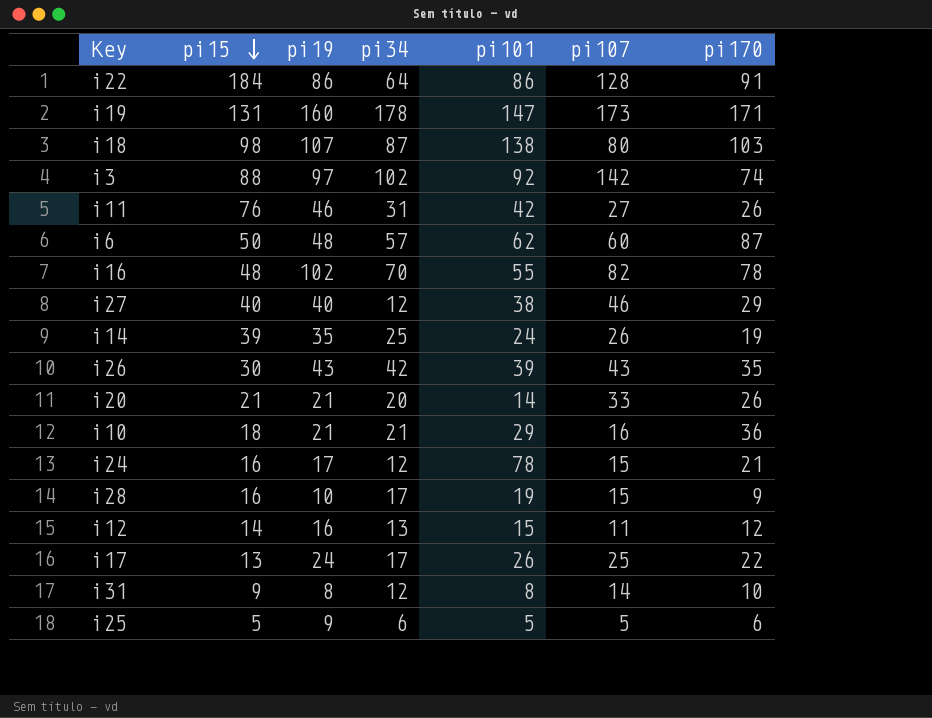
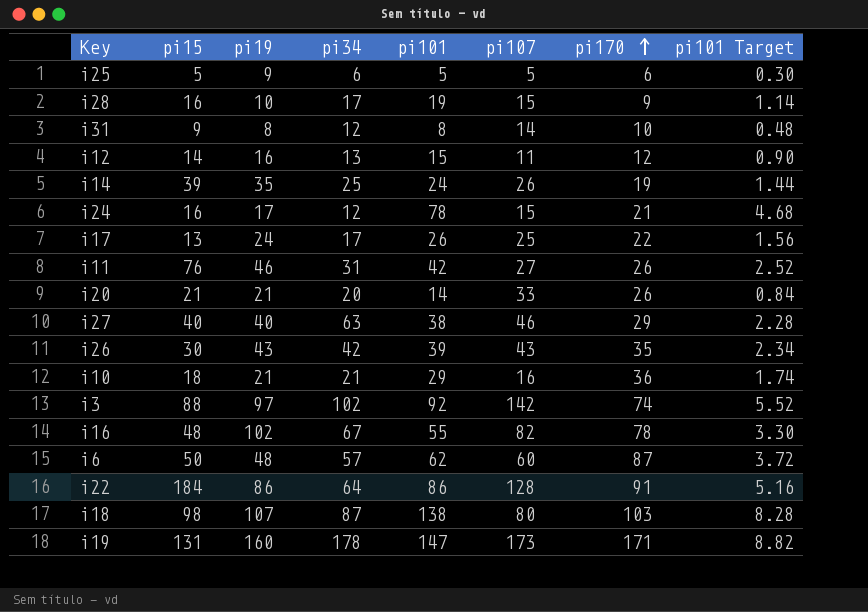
row order: pi15 descending -> pi170 ascending
column pi101 Target | formula: none -> [pi101] * 0.06
i27 | pi34: 12 -> 63
i16 | pi34: 70 -> 67

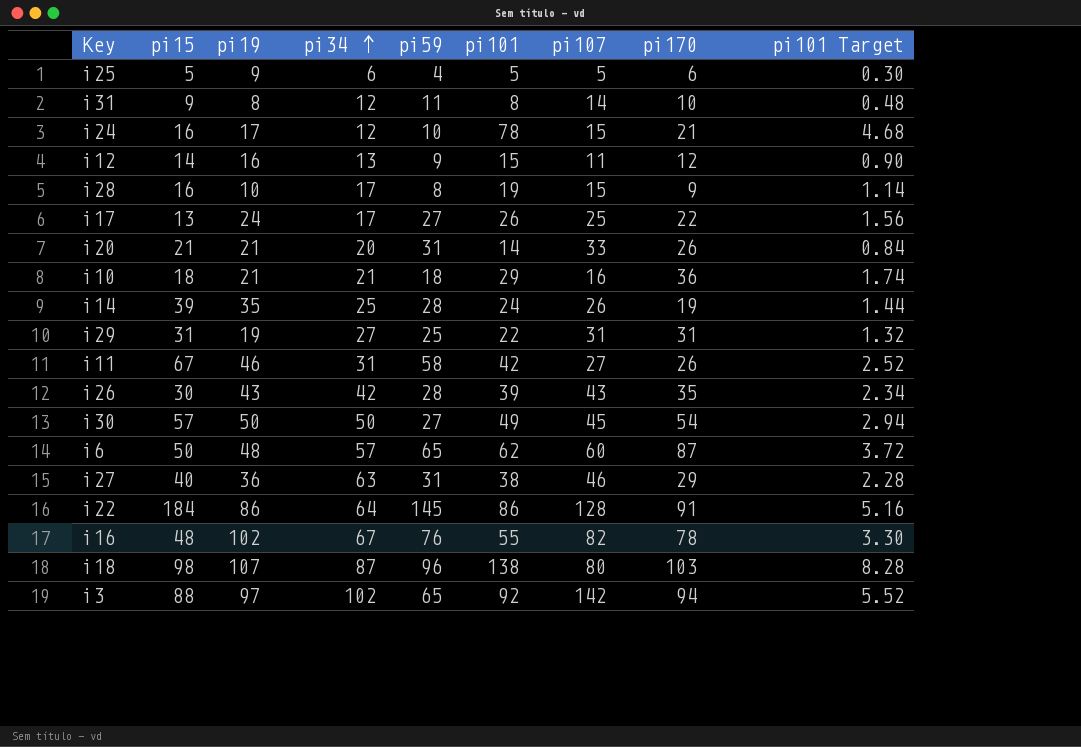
row order: pi170 ascending -> pi34 ascending
column pi59 | position: none -> 5
row i19: 131 | 160 | 178 | 147 | 173 | 171 | 8.82 -> none
row i29: none -> 31 | 19 | 27 | 25 | 22 | 31 | 31 | 1.32
i11 | pi15: 76 -> 67
row i30: none -> 57 | 50 | 50 | 27 | 49 | 45 | 54 | 2.94
i27 | pi19: 40 -> 36
i3 | pi170: 74 -> 94

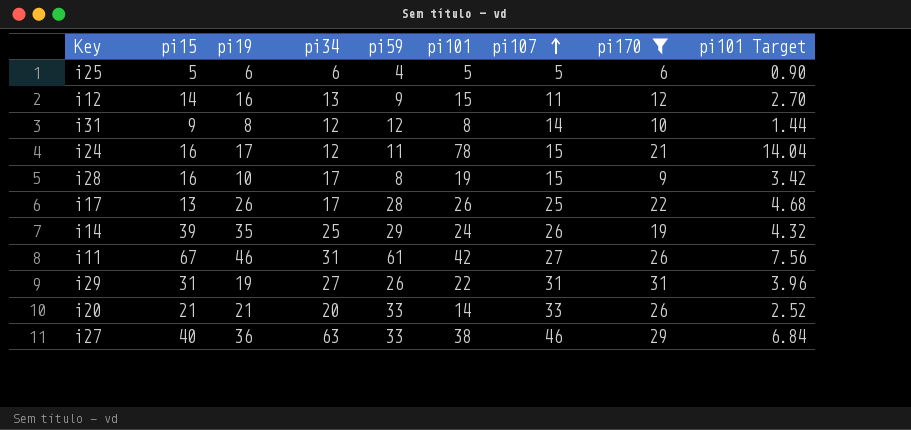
filter: none -> pi170 <= 31
row order: pi34 ascending -> pi107 ascending
column pi101 Target | formula: [pi101] * 0.06 -> [pi101] * 0.18
i25 | pi19: 9 -> 6
i31 | pi59: 11 -> 12
i24 | pi59: 10 -> 11
i17 | pi19: 24 -> 26
i17 | pi59: 27 -> 28
i14 | pi59: 28 -> 29
i11 | pi59: 58 -> 61
i29 | pi59: 25 -> 26
i20 | pi59: 31 -> 33
i27 | pi59: 31 -> 33

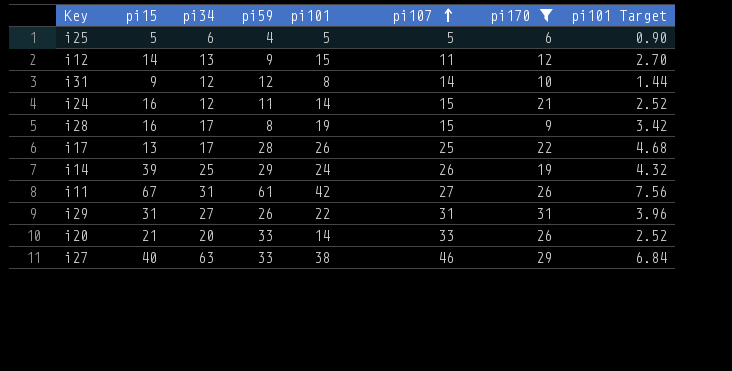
column pi19 | position: 3 -> none
i24 | pi101: 78 -> 14
i24 | pi101 Target: 14.04 -> 2.52

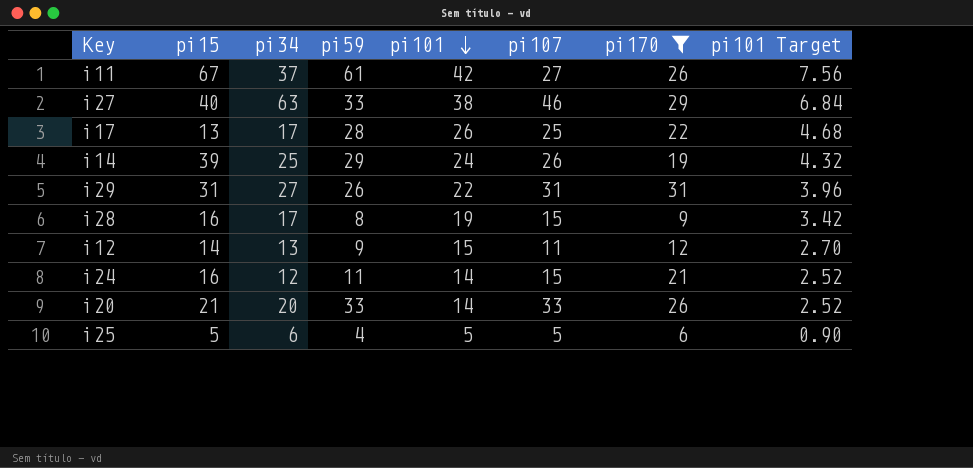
row order: pi107 ascending -> pi101 descending
row i31: 9 | 12 | 12 | 8 | 14 | 10 | 1.44 -> none
i11 | pi34: 31 -> 37

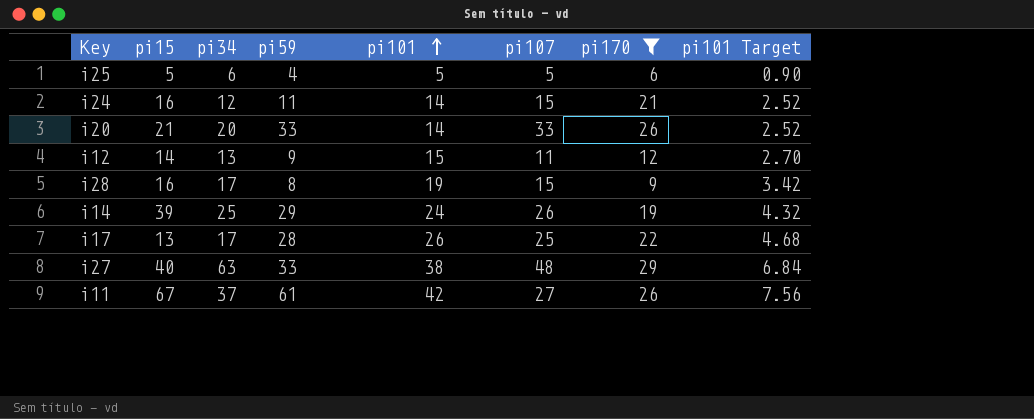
row order: pi101 descending -> pi101 ascending
row i29: 31 | 27 | 26 | 22 | 31 | 31 | 3.96 -> none
i27 | pi107: 46 -> 48

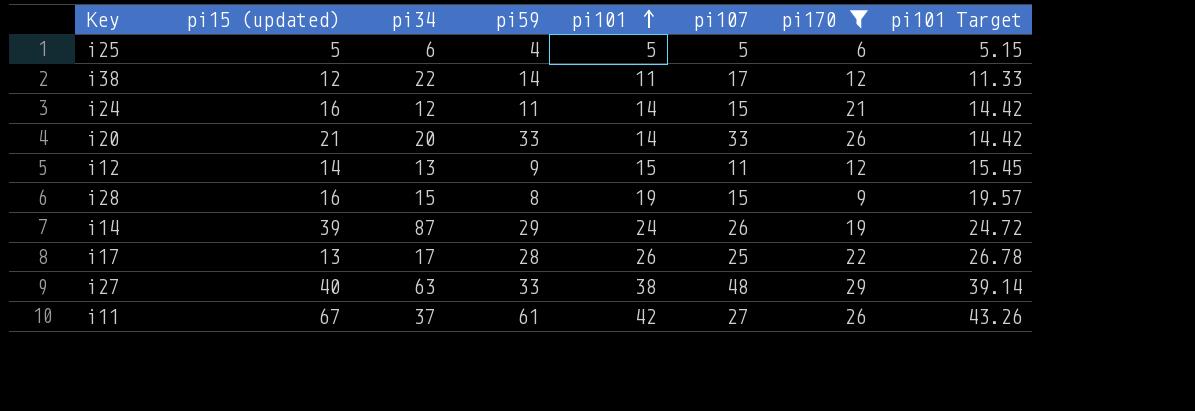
column name: pi15 -> pi15 (updated)
column pi101 Target | formula: [pi101] * 0.18 -> [pi101] * 1.03
row i38: none -> 12 | 22 | 14 | 11 | 17 | 12 | 11.33
i28 | pi34: 17 -> 15
i14 | pi34: 25 -> 87

